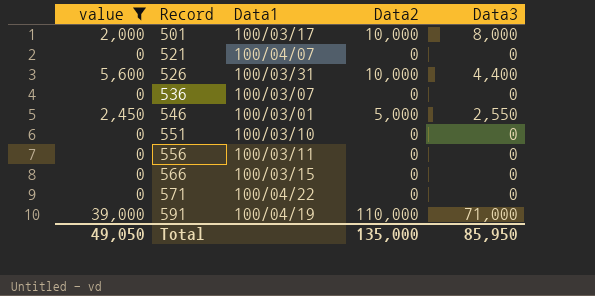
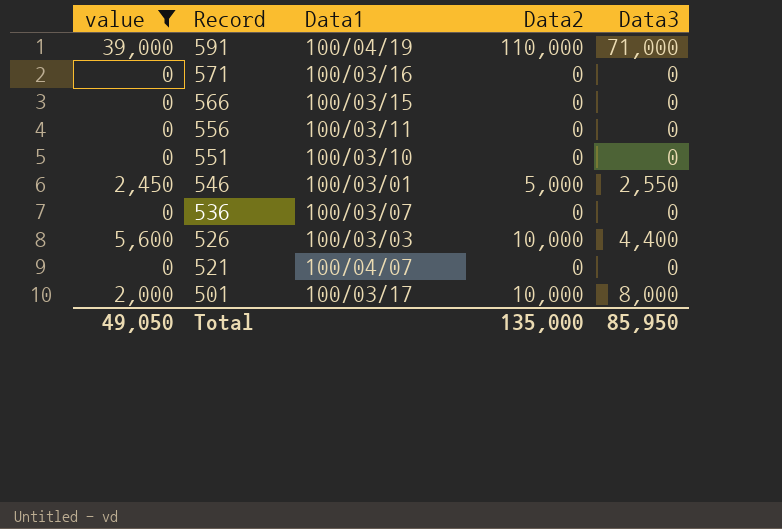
row order: Record ascending -> Record descending
571 | Data1: 100/04/22 -> 100/03/16
526 | Data1: 100/03/31 -> 100/03/03

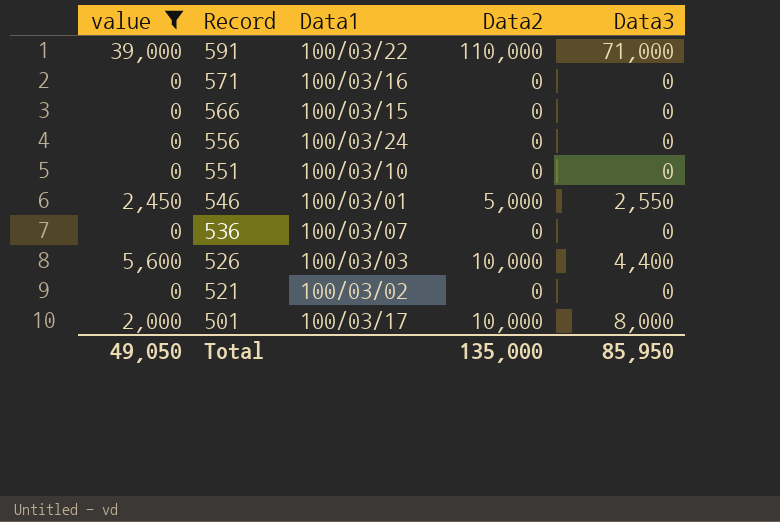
591 | Data1: 100/04/19 -> 100/03/22
556 | Data1: 100/03/11 -> 100/03/24
521 | Data1: 100/04/07 -> 100/03/02

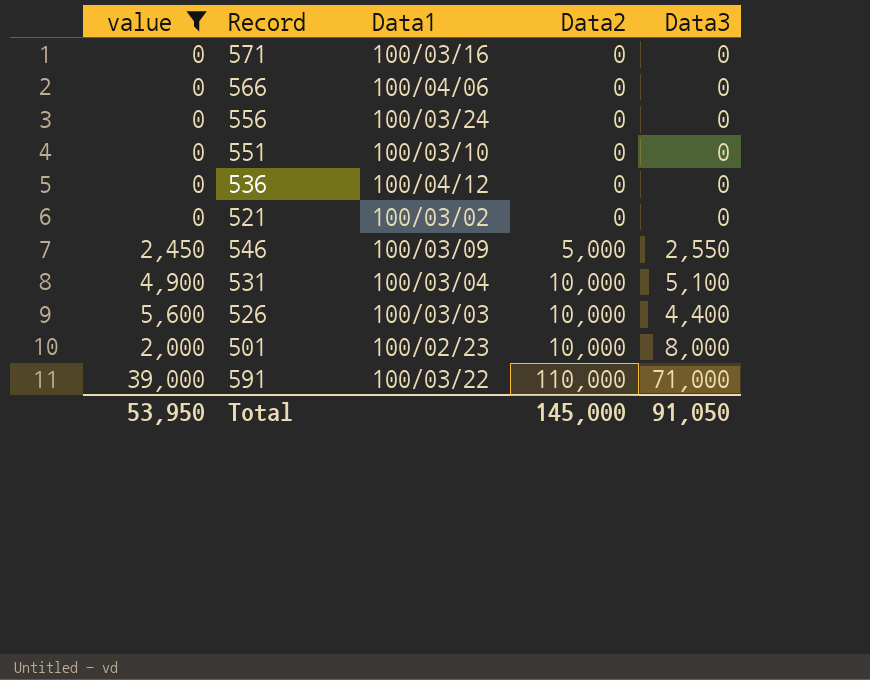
row order: Record descending -> Data2 ascending
566 | Data1: 100/03/15 -> 100/04/06
536 | Data1: 100/03/07 -> 100/04/12
546 | Data1: 100/03/01 -> 100/03/09
row 531: none -> 4,900 | 100/03/04 | 10,000 | 5,100
501 | Data1: 100/03/17 -> 100/02/23
Total | value: 49,050 -> 53,950
Total | Data2: 135,000 -> 145,000
Total | Data3: 85,950 -> 91,050

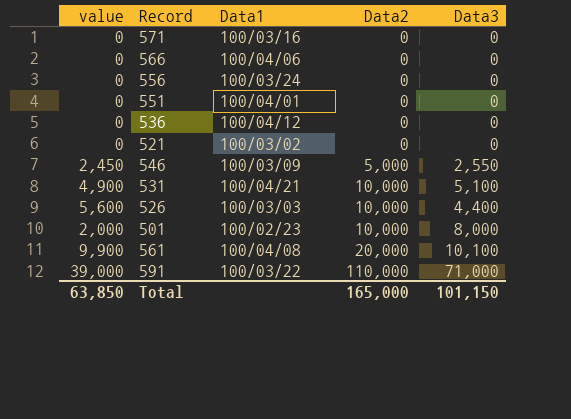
filter: value != 9,900 -> none
551 | Data1: 100/03/10 -> 100/04/01
531 | Data1: 100/03/04 -> 100/04/21
Total | value: 53,950 -> 63,850
Total | Data2: 145,000 -> 165,000
Total | Data3: 91,050 -> 101,150

